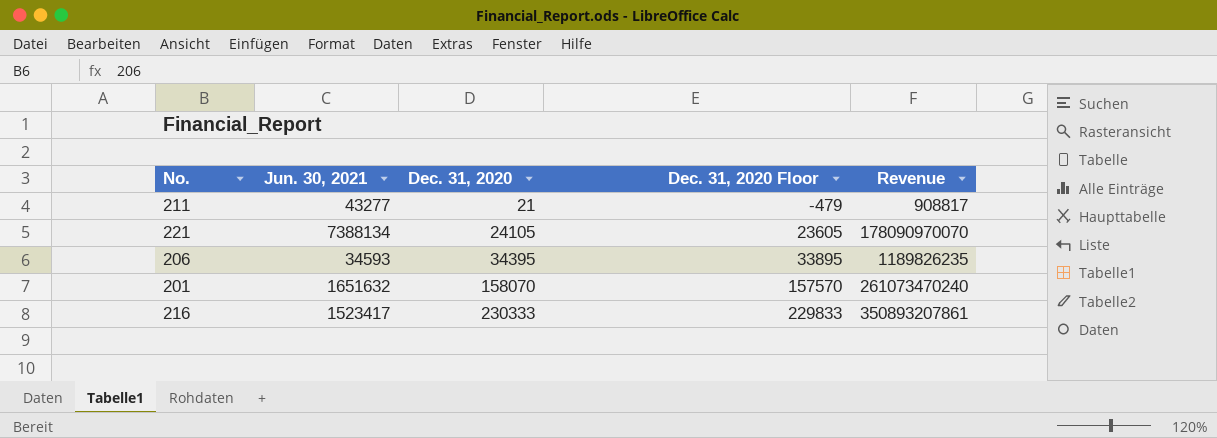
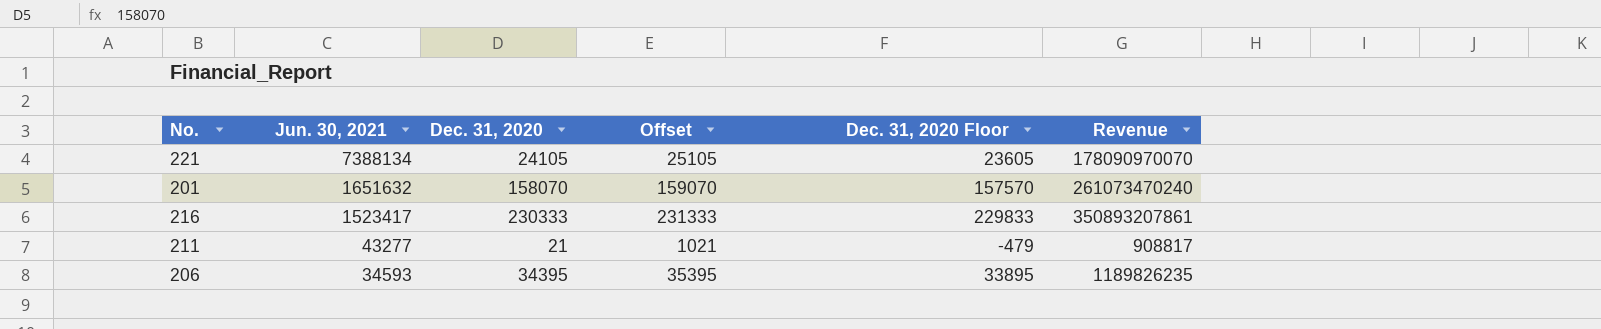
row order: Dec. 31, 2020 ascending -> Jun. 30, 2021 descending
column Offset | formula: none -> [Dec. 31, 2020] + 1000

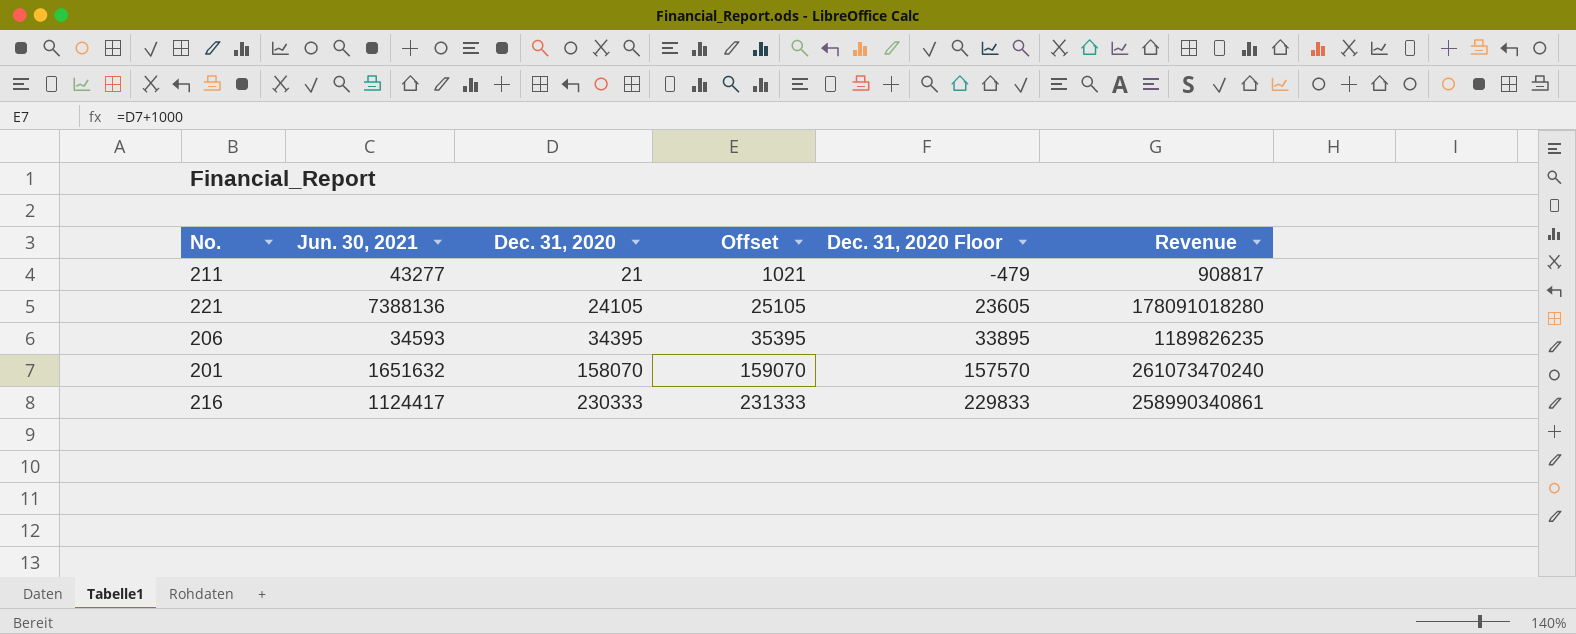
row order: Jun. 30, 2021 descending -> Dec. 31, 2020 ascending
221 | Jun. 30, 2021: 7388134 -> 7388136
221 | Revenue: 178090970070 -> 178091018280
216 | Jun. 30, 2021: 1523417 -> 1124417
216 | Revenue: 350893207861 -> 258990340861

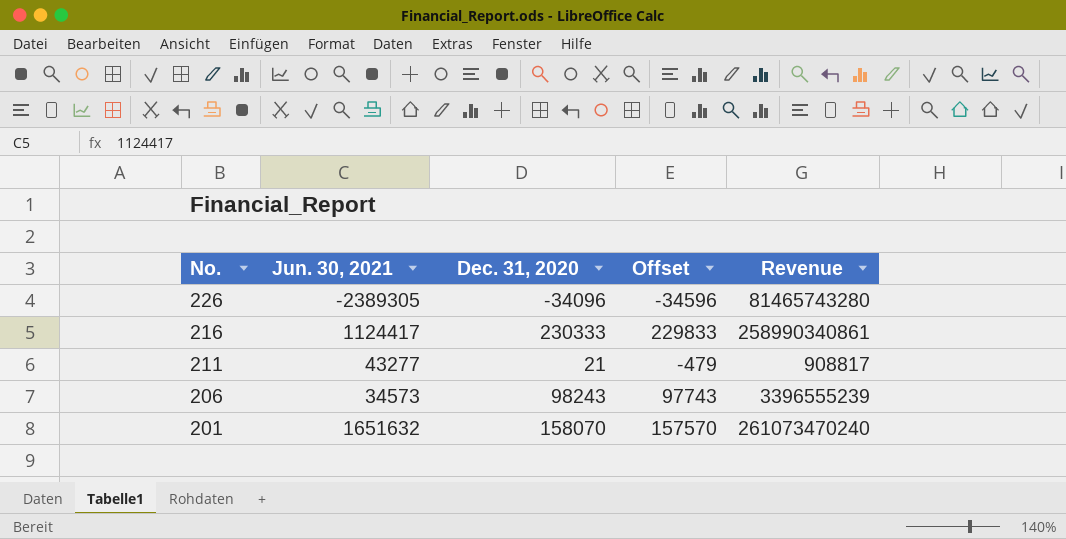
row order: Dec. 31, 2020 ascending -> No. descending
column Dec. 31, 2020 Floor | formula: [Dec. 31, 2020] - 500 -> none
column Offset | formula: [Dec. 31, 2020] + 1000 -> [Dec. 31, 2020] - 500
row 221: 7388136 | 24105 | 25105 | 23605 | 178091018280 -> none
row 226: none -> -2389305 | -34096 | -34596 | 81465743280
206 | Jun. 30, 2021: 34593 -> 34573
206 | Dec. 31, 2020: 34395 -> 98243
206 | Revenue: 1189826235 -> 3396555239

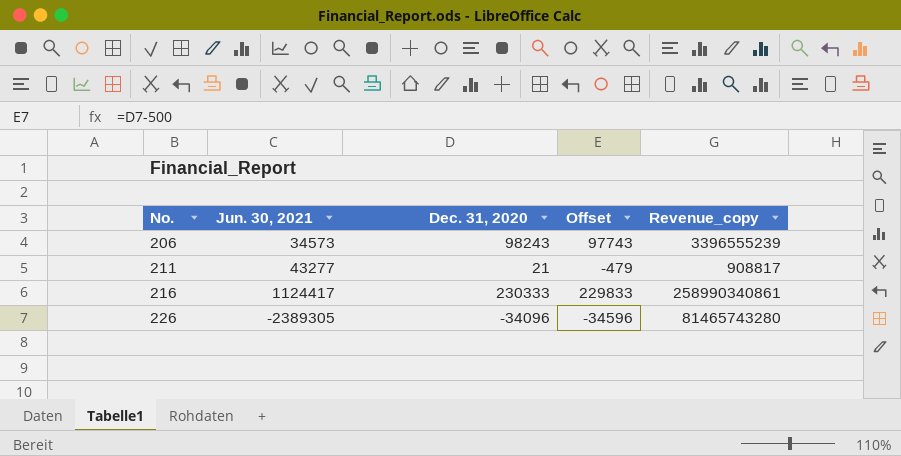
row order: No. descending -> No. ascending
column name: Revenue -> Revenue_copy
row 201: 1651632 | 158070 | 157570 | 261073470240 -> none

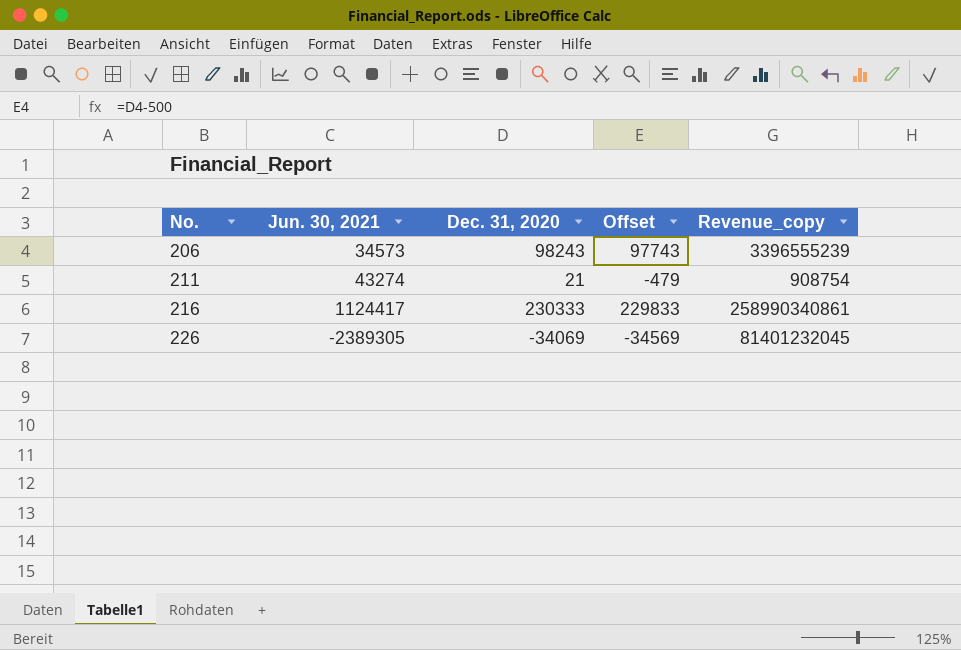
211 | Jun. 30, 2021: 43277 -> 43274
211 | Revenue_copy: 908817 -> 908754
226 | Dec. 31, 2020: -34096 -> -34069
226 | Offset: -34596 -> -34569
226 | Revenue_copy: 81465743280 -> 81401232045

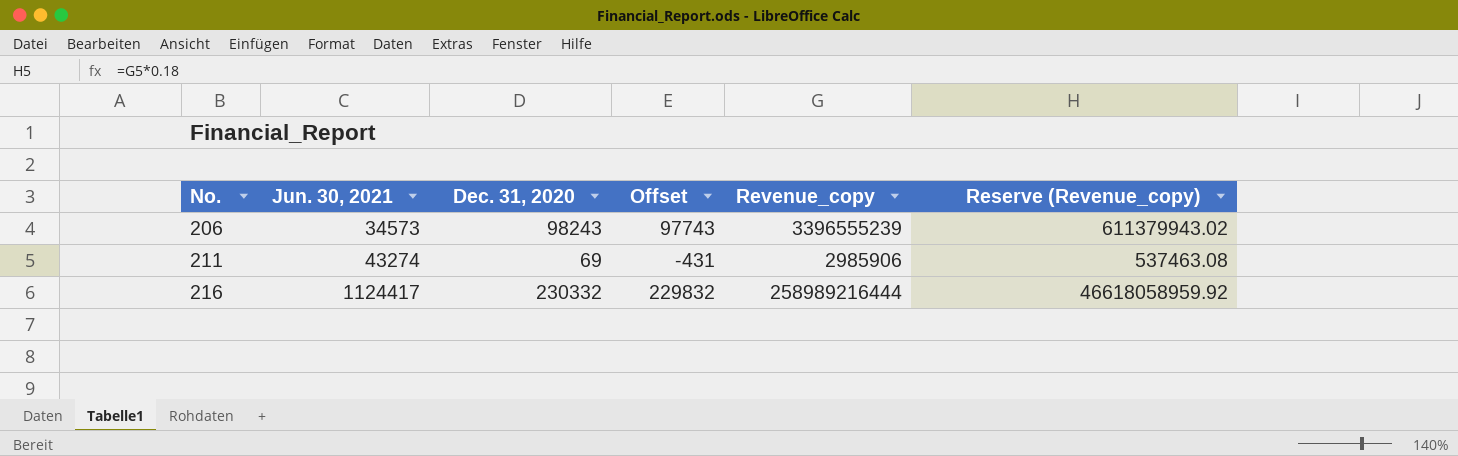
column Reserve (Revenue_copy) | formula: none -> [Revenue_copy] * 0.18
row 226: -2389305 | -34069 | -34569 | 81401232045 -> none
211 | Dec. 31, 2020: 21 -> 69
211 | Offset: -479 -> -431
211 | Revenue_copy: 908754 -> 2985906
216 | Dec. 31, 2020: 230333 -> 230332
216 | Offset: 229833 -> 229832
216 | Revenue_copy: 258990340861 -> 258989216444

